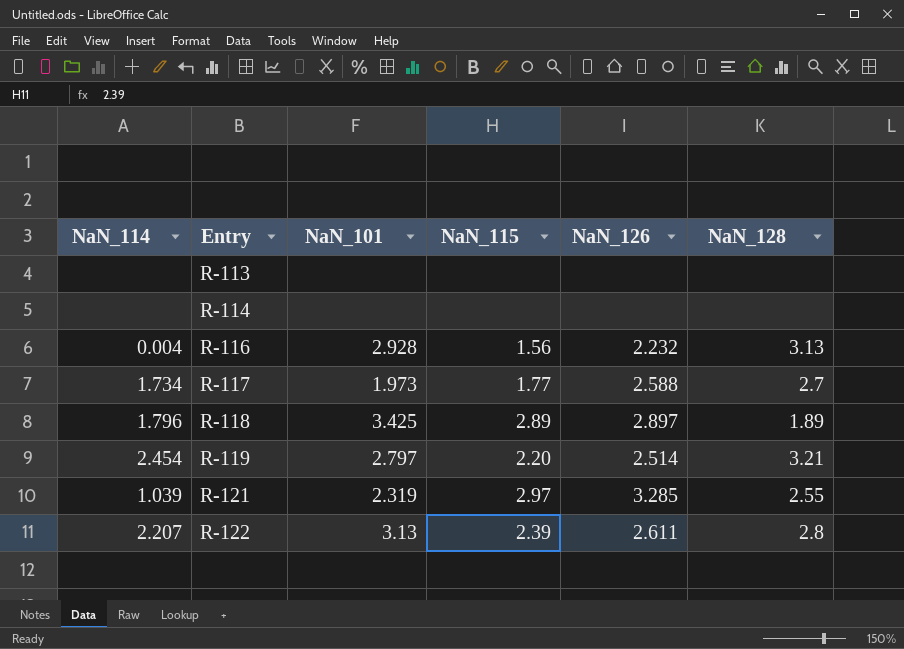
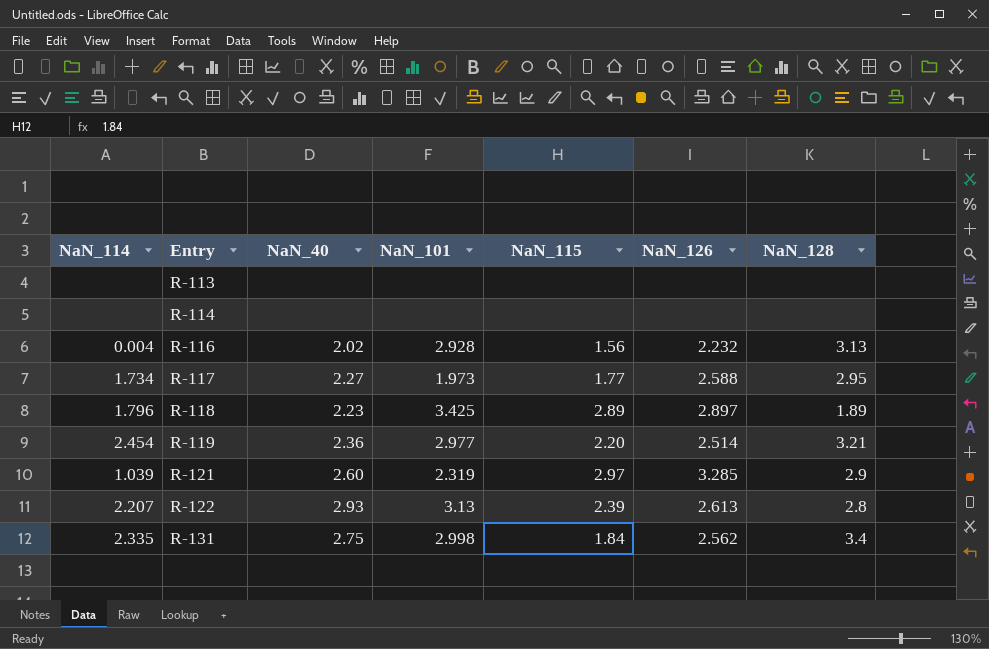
column NaN_40 | position: none -> 3
R-117 | NaN_128: 2.7 -> 2.95
R-119 | NaN_101: 2.797 -> 2.977
R-121 | NaN_128: 2.55 -> 2.9
R-122 | NaN_126: 2.611 -> 2.613
row R-131: none -> 2.335 | 2.75 | 2.998 | 1.84 | 2.562 | 3.4

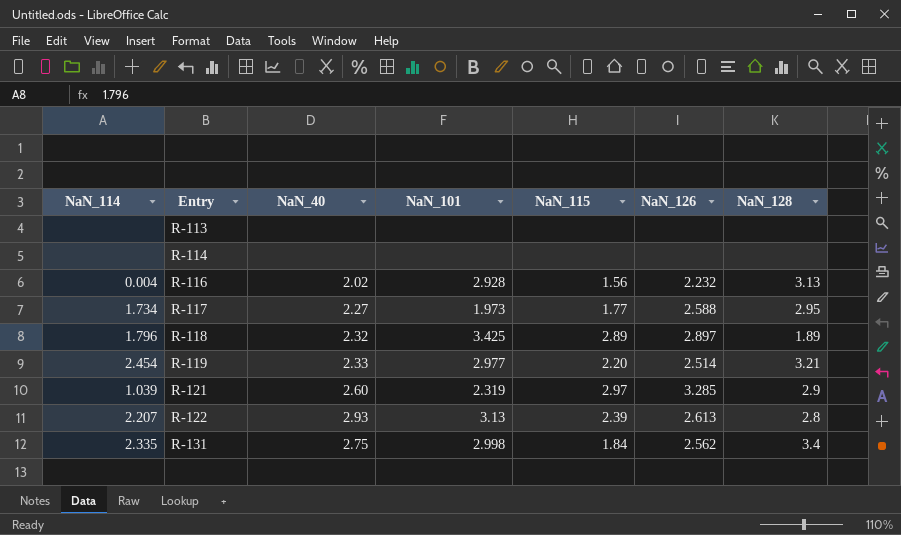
R-118 | NaN_40: 2.23 -> 2.32
R-119 | NaN_40: 2.36 -> 2.33

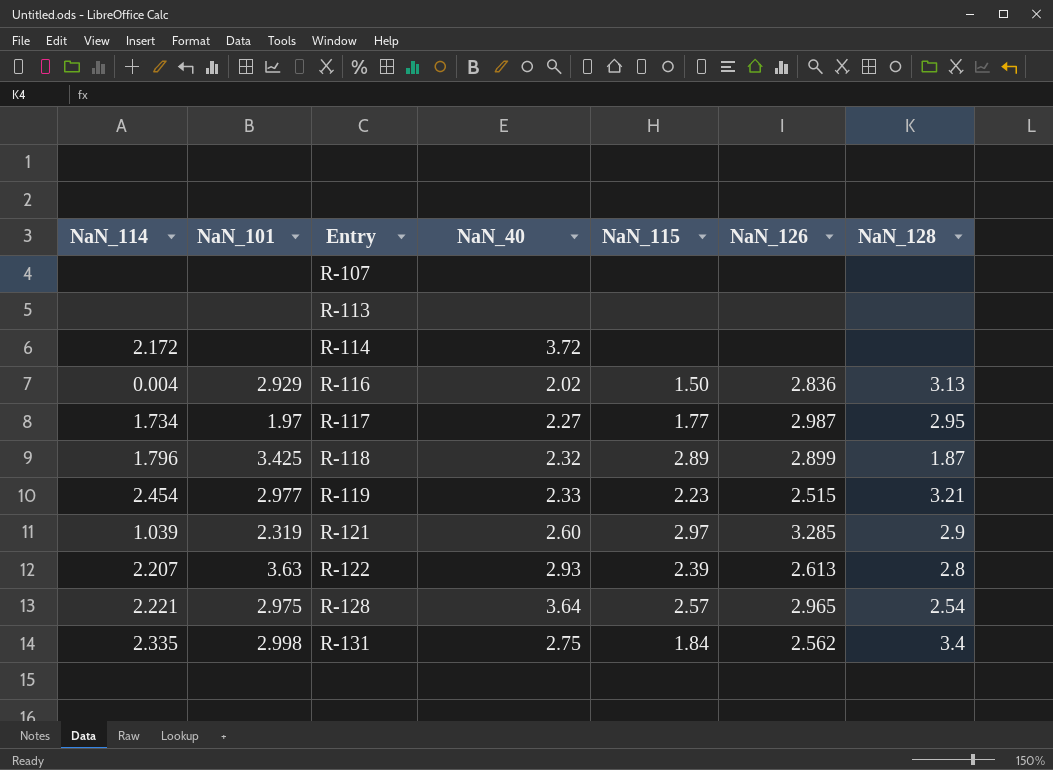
column NaN_101 | position: 4 -> 2
row R-107: none -> none | none | none | none | none | none
R-114 | NaN_114: none -> 2.172
R-114 | NaN_40: none -> 3.72
R-116 | NaN_101: 2.928 -> 2.929
R-116 | NaN_115: 1.56 -> 1.50
R-116 | NaN_126: 2.232 -> 2.836
R-117 | NaN_101: 1.973 -> 1.97
R-117 | NaN_126: 2.588 -> 2.987
R-118 | NaN_126: 2.897 -> 2.899
R-118 | NaN_128: 1.89 -> 1.87
R-119 | NaN_115: 2.20 -> 2.23
R-119 | NaN_126: 2.514 -> 2.515
R-122 | NaN_101: 3.13 -> 3.63
row R-128: none -> 2.221 | 2.975 | 3.64 | 2.57 | 2.965 | 2.54

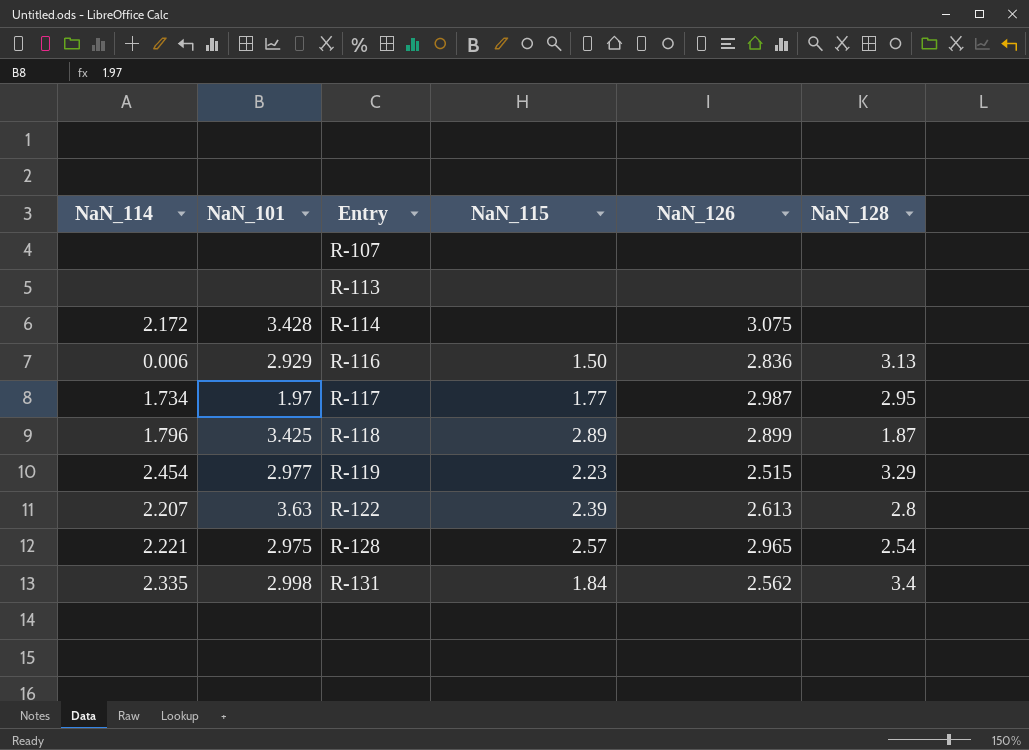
column NaN_40 | position: 4 -> none
row R-121: 1.039 | 2.319 | 2.60 | 2.97 | 3.285 | 2.9 -> none
R-114 | NaN_101: none -> 3.428
R-114 | NaN_126: none -> 3.075
R-116 | NaN_114: 0.004 -> 0.006
R-119 | NaN_128: 3.21 -> 3.29

